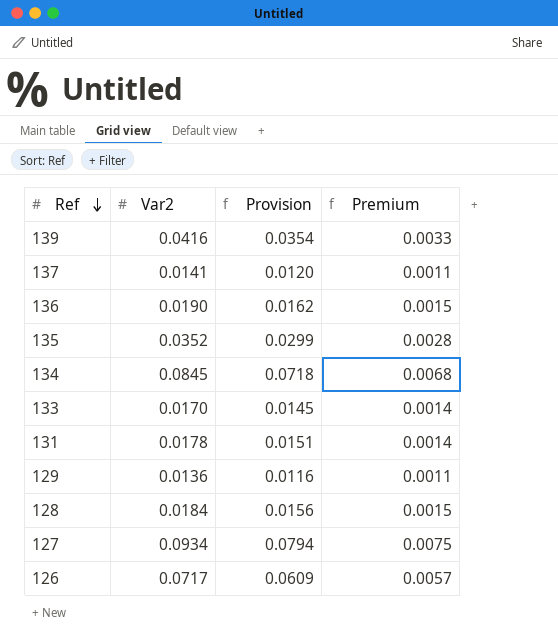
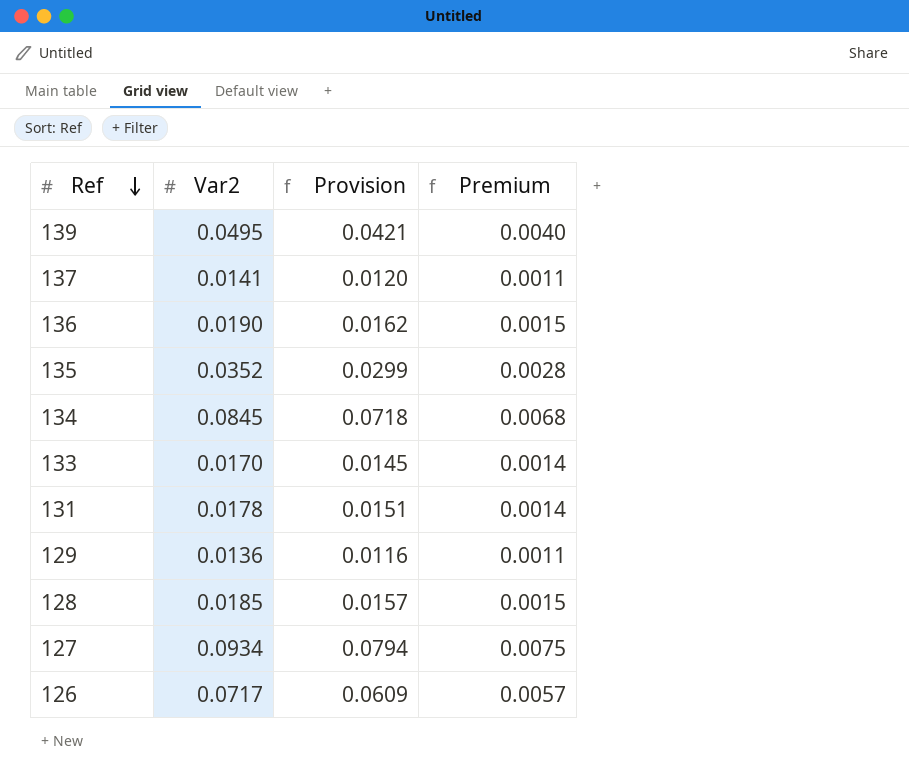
139 | Var2: 0.0416 -> 0.0495
139 | Provision: 0.0354 -> 0.0421
139 | Premium: 0.0033 -> 0.0040
128 | Var2: 0.0184 -> 0.0185
128 | Provision: 0.0156 -> 0.0157

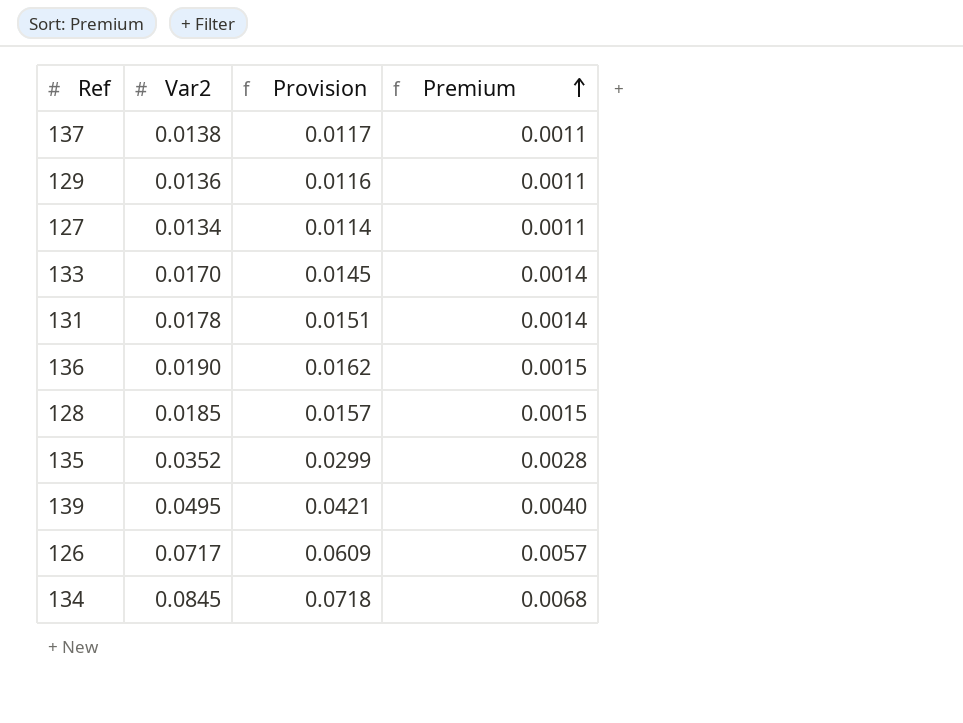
row order: Ref descending -> Premium ascending
137 | Var2: 0.0141 -> 0.0138
137 | Provision: 0.0120 -> 0.0117
127 | Var2: 0.0934 -> 0.0134
127 | Provision: 0.0794 -> 0.0114
127 | Premium: 0.0075 -> 0.0011

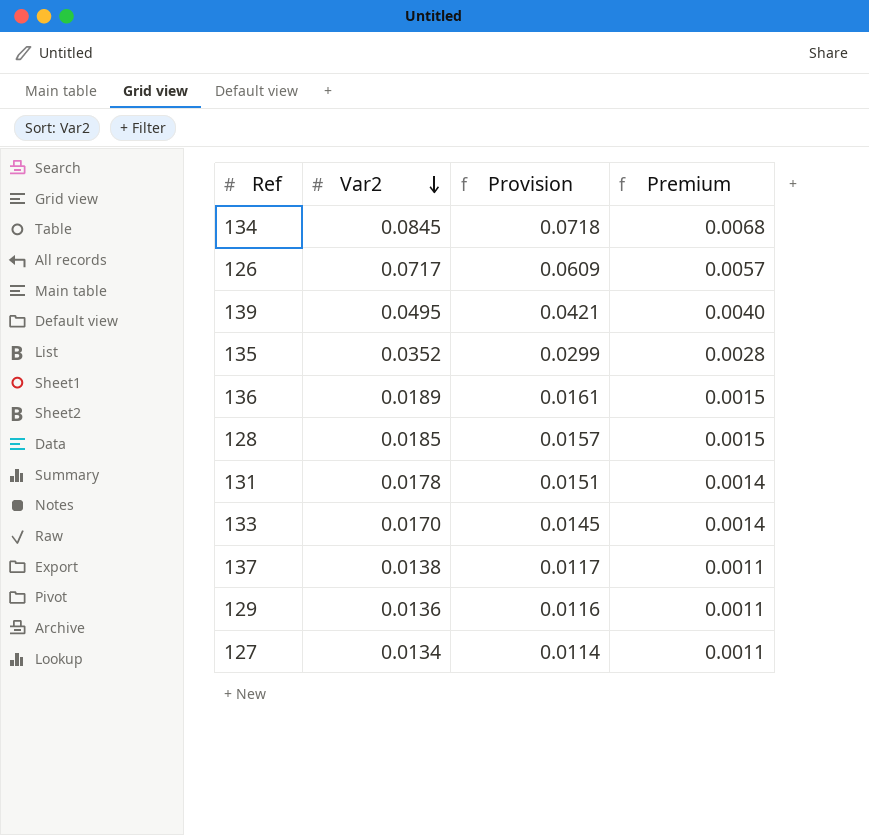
row order: Premium ascending -> Var2 descending
136 | Var2: 0.0190 -> 0.0189
136 | Provision: 0.0162 -> 0.0161

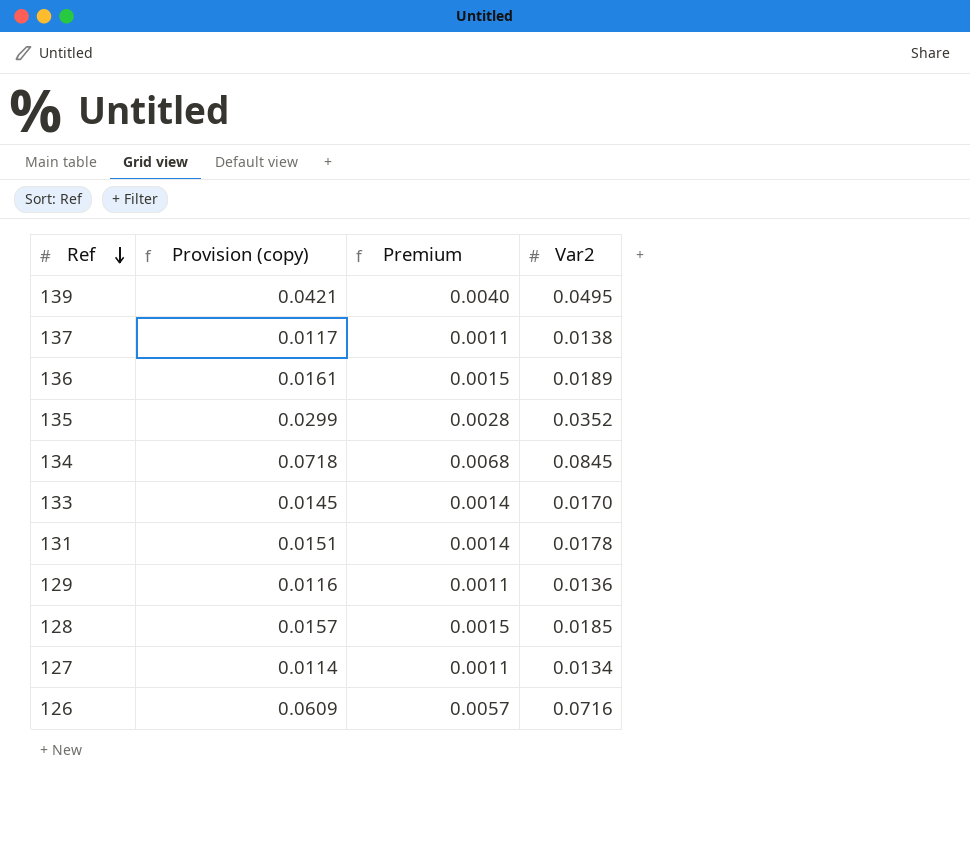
row order: Var2 descending -> Ref descending
column name: Provision -> Provision (copy)
column Var2 | position: 2 -> 4
126 | Var2: 0.0717 -> 0.0716

